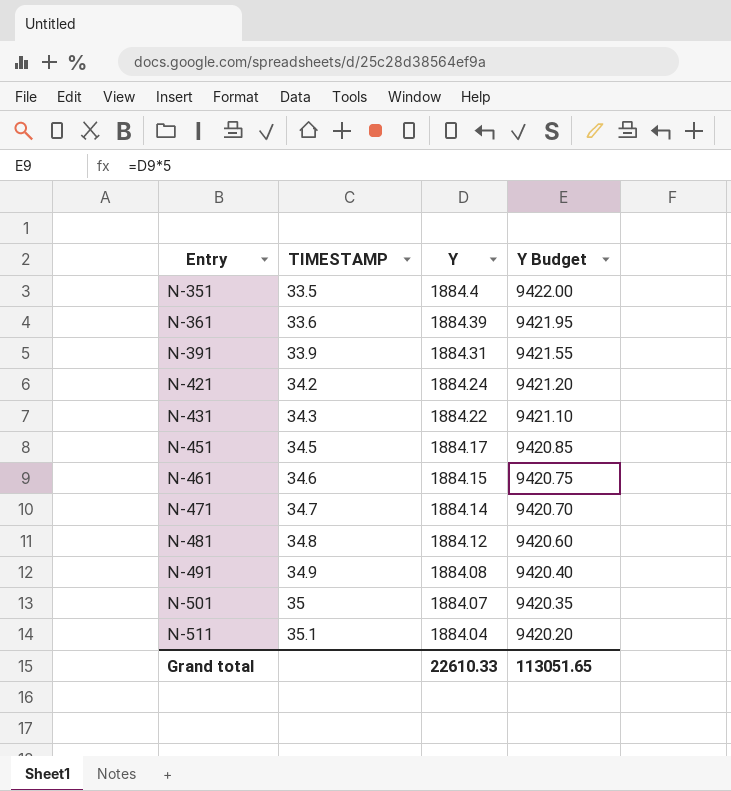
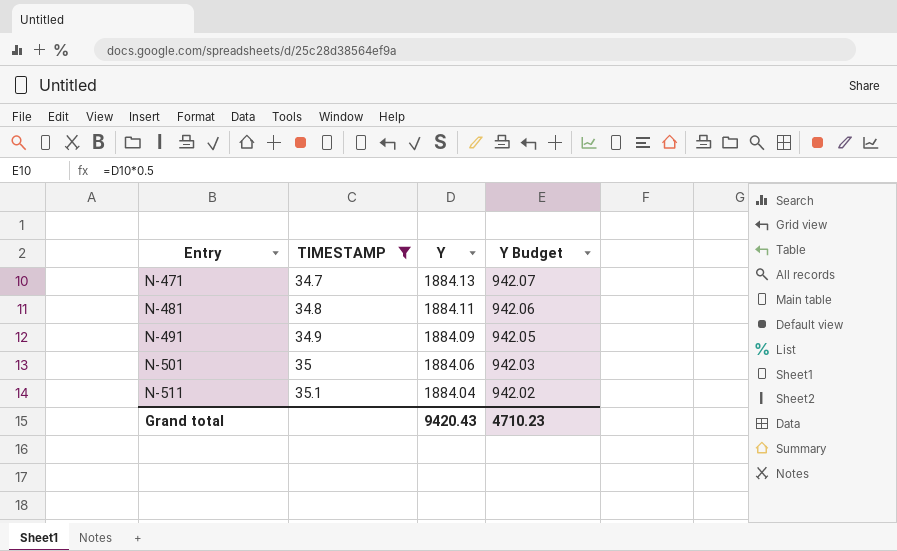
filter: none -> TIMESTAMP >= 34.7
column Y Budget | formula: [Y] * 5 -> [Y] * 0.5
N-471 | Y: 1884.14 -> 1884.13
N-481 | Y: 1884.12 -> 1884.11
N-491 | Y: 1884.08 -> 1884.09
N-501 | Y: 1884.07 -> 1884.06
Grand total | Y: 22610.33 -> 9420.43
Grand total | Y Budget: 113051.65 -> 4710.23

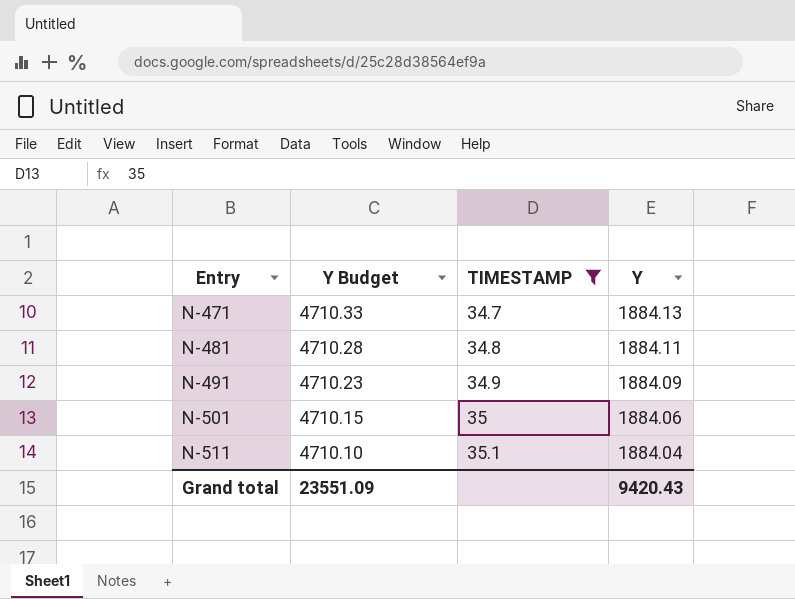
column Y Budget | formula: [Y] * 0.5 -> [Y] * 2.5
column Y Budget | position: 4 -> 2
Grand total | Y Budget: 4710.23 -> 23551.09

